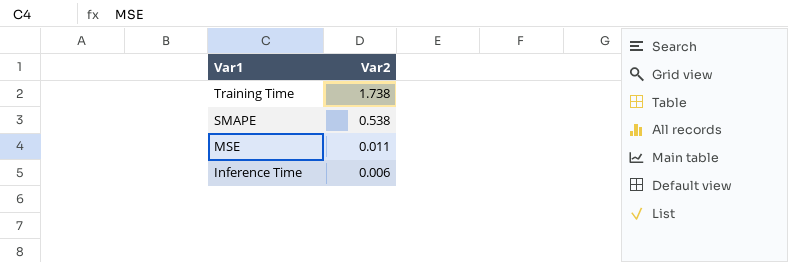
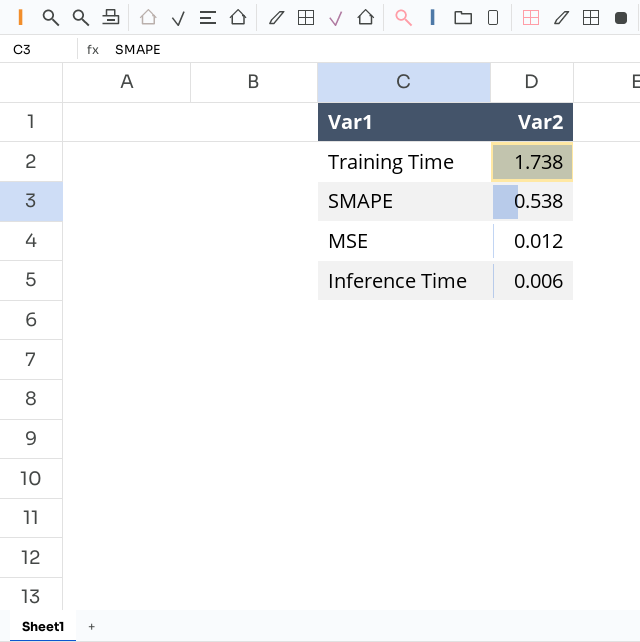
MSE | Var2: 0.011 -> 0.012

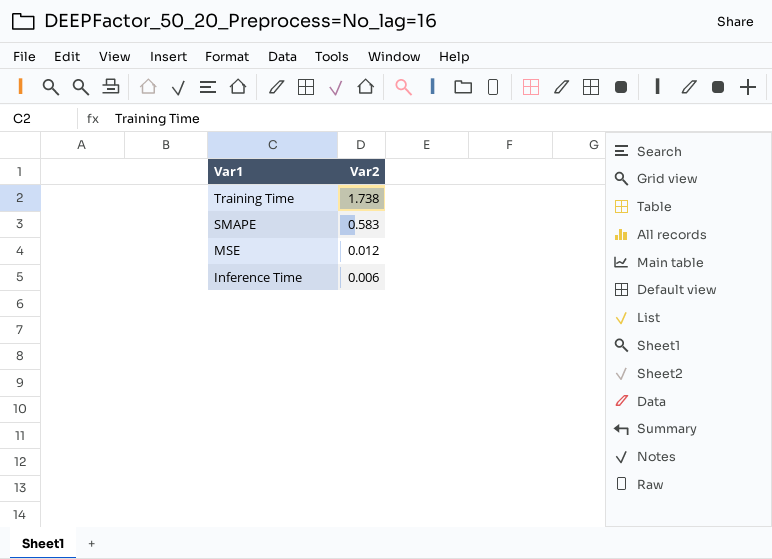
SMAPE | Var2: 0.538 -> 0.583

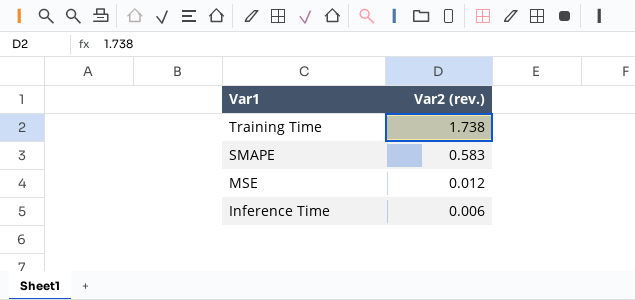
column name: Var2 -> Var2 (rev.)

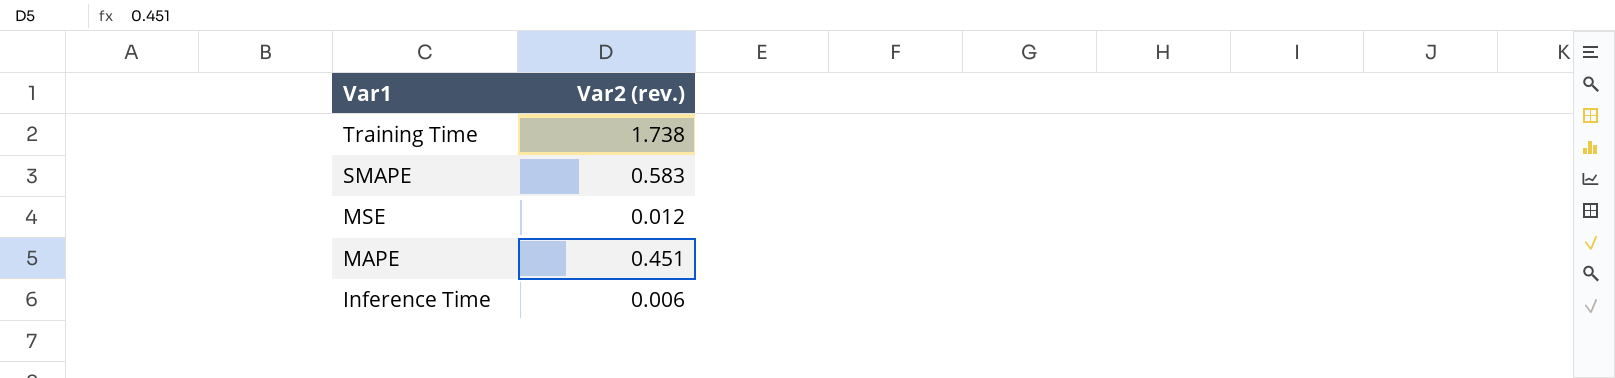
row MAPE: none -> 0.451

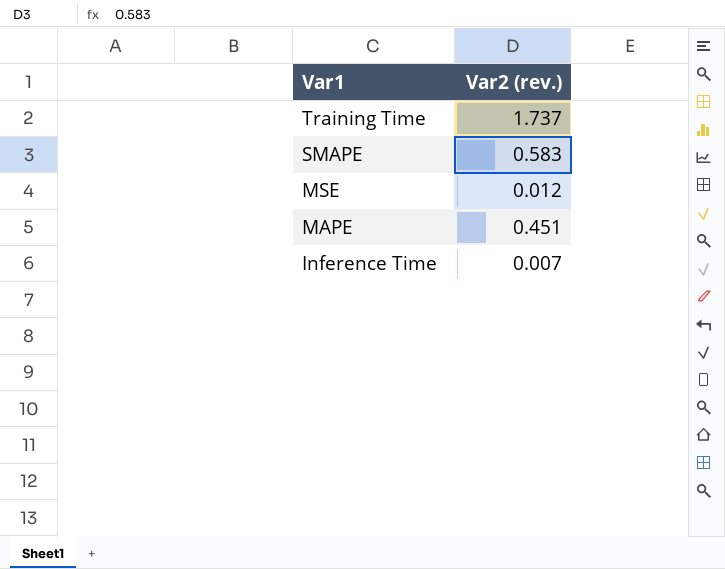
Training Time | Var2 (rev.): 1.738 -> 1.737
Inference Time | Var2 (rev.): 0.006 -> 0.007

